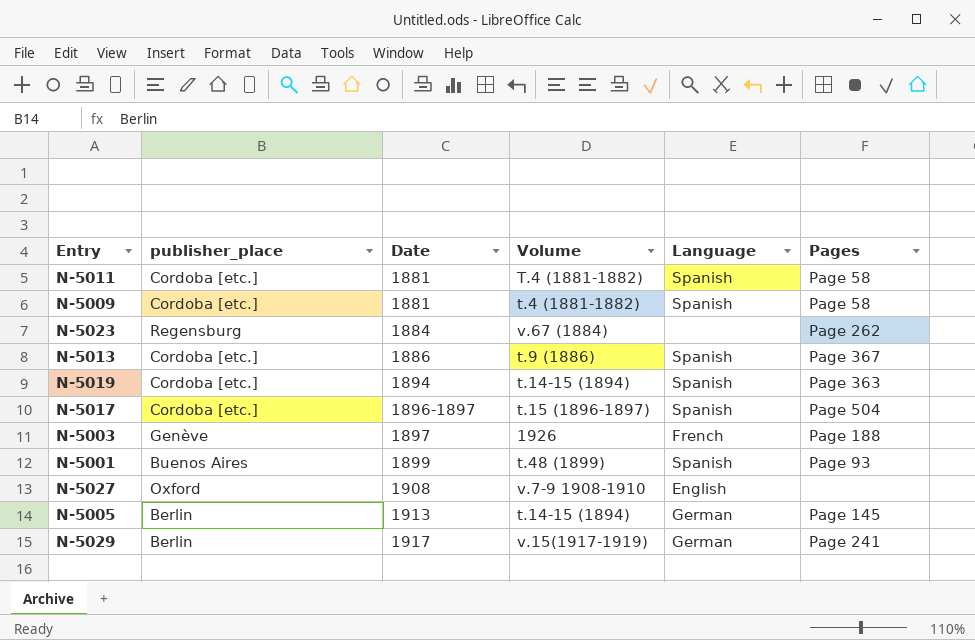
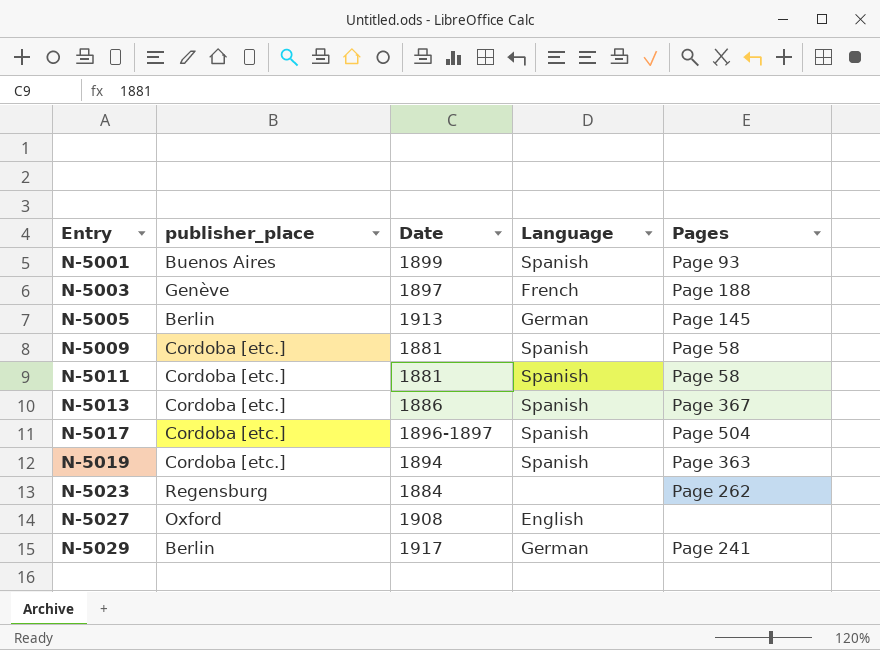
row order: Date ascending -> Entry ascending
column Volume | position: 4 -> none

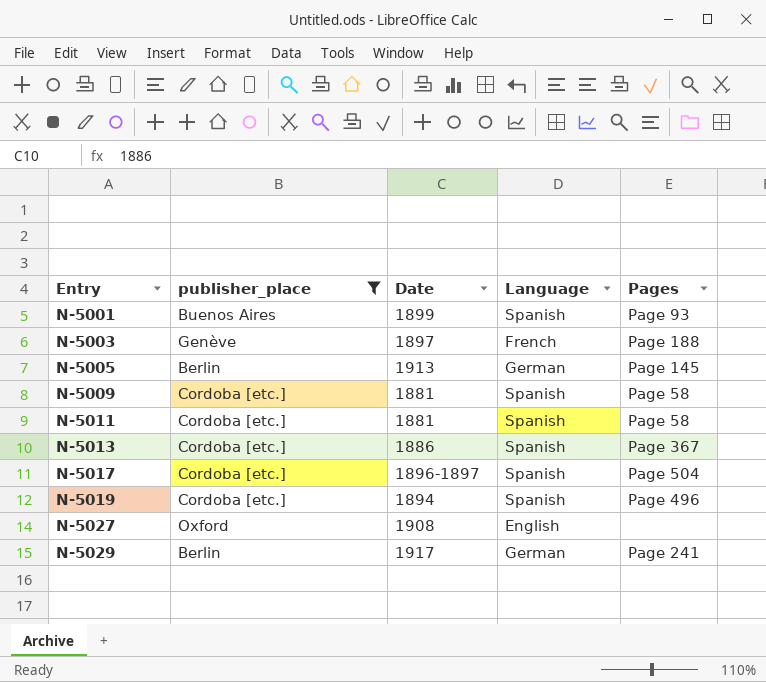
filter: none -> publisher_place != Regensburg
N-5019 | Pages: Page 363 -> Page 496

